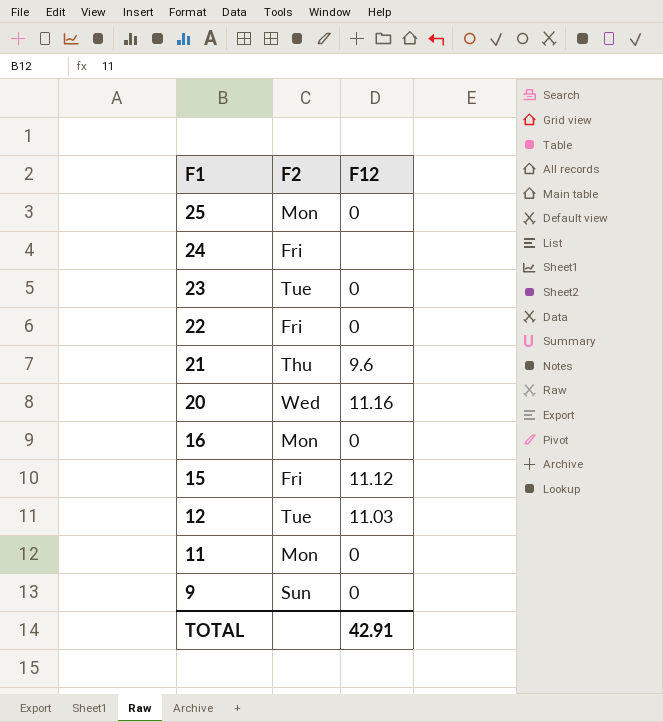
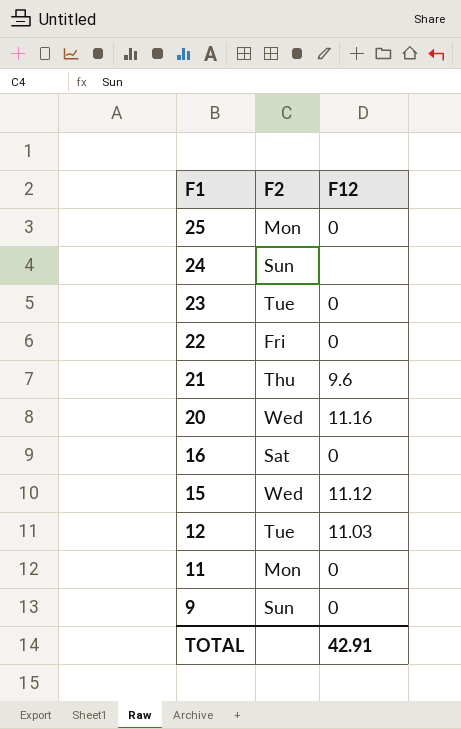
24 | F2: Fri -> Sun
16 | F2: Mon -> Sat
15 | F2: Fri -> Wed

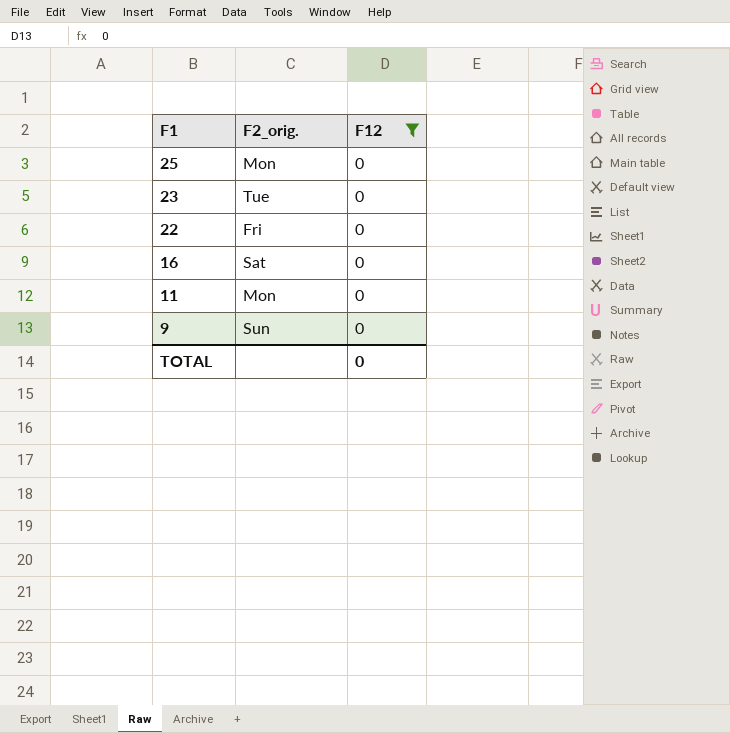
filter: none -> F12 = 0
column name: F2 -> F2_orig.
TOTAL | F12: 42.91 -> 0

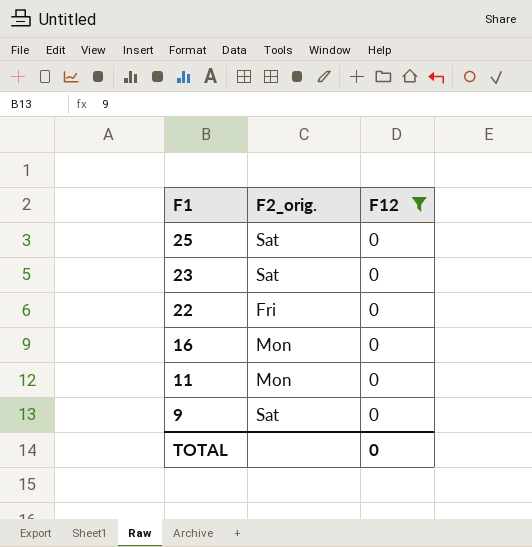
25 | F2_orig.: Mon -> Sat
23 | F2_orig.: Tue -> Sat
16 | F2_orig.: Sat -> Mon
9 | F2_orig.: Sun -> Sat

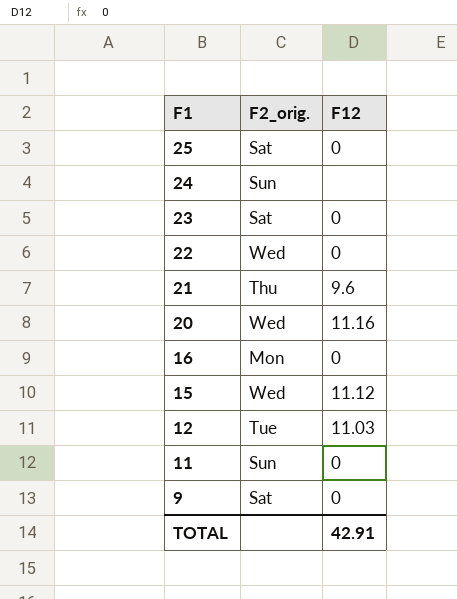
filter: F12 = 0 -> none
22 | F2_orig.: Fri -> Wed
11 | F2_orig.: Mon -> Sun
TOTAL | F12: 0 -> 42.91

